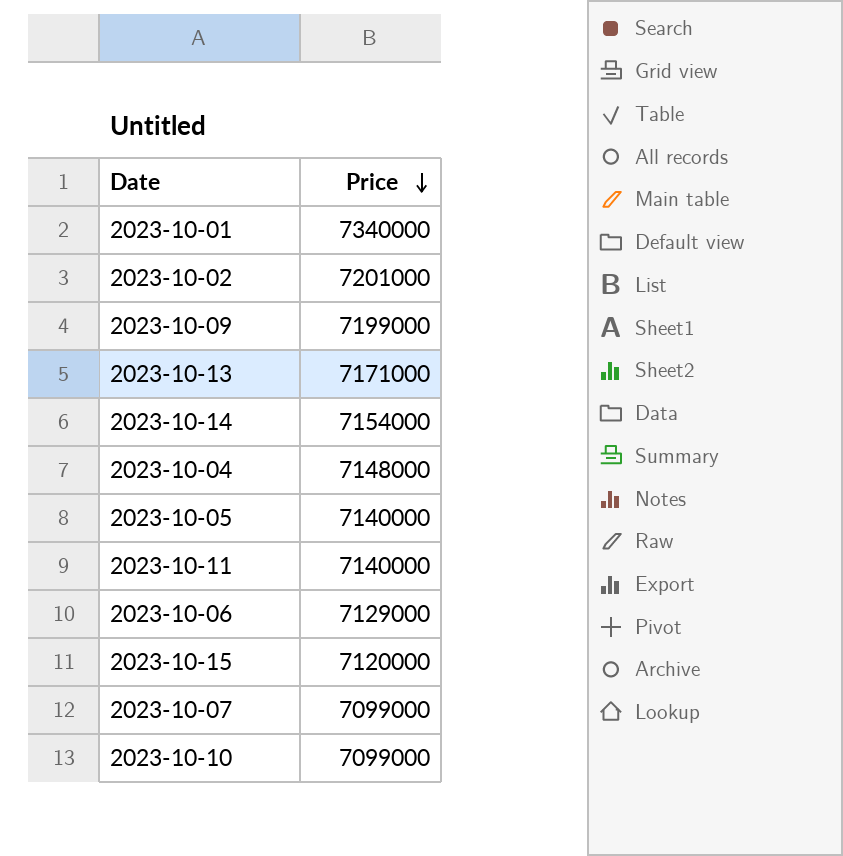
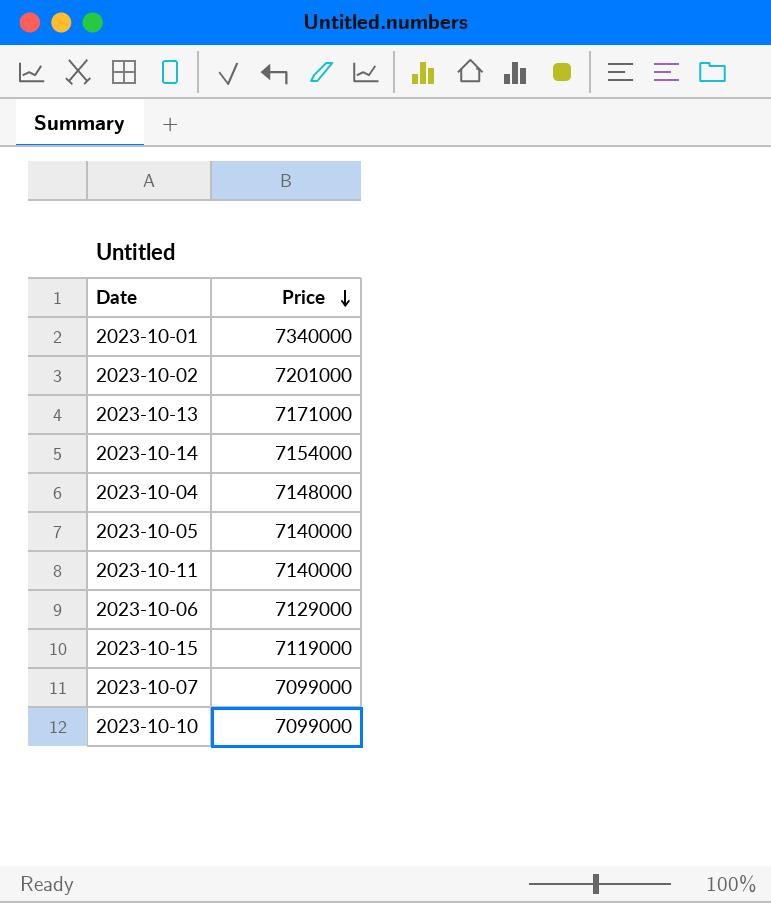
row 2023-10-09: 7199000 -> none
2023-10-15 | Price: 7120000 -> 7119000

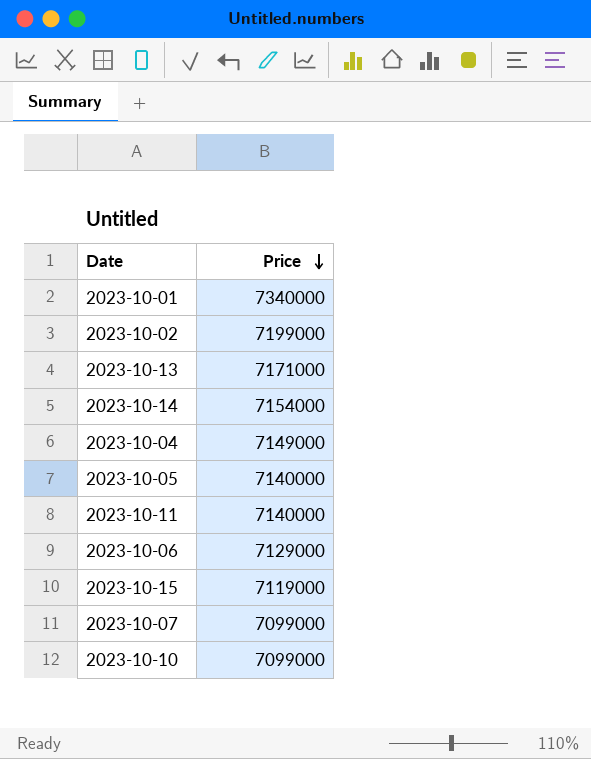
2023-10-02 | Price: 7201000 -> 7199000
2023-10-04 | Price: 7148000 -> 7149000

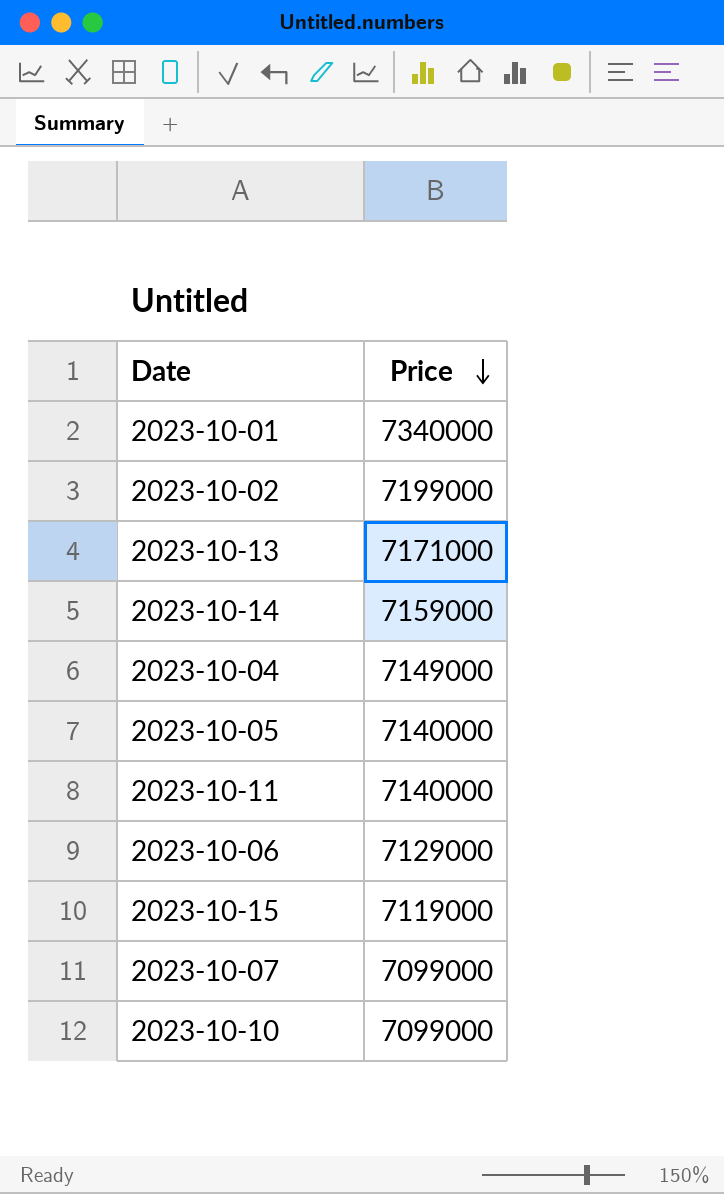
2023-10-14 | Price: 7154000 -> 7159000

